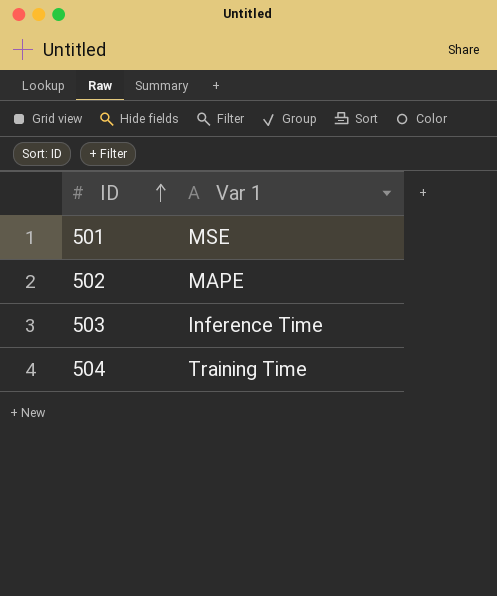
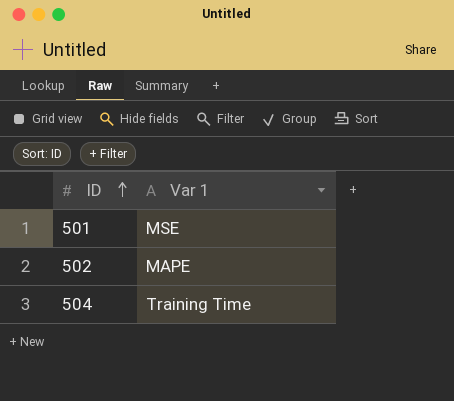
row 503: Inference Time -> none

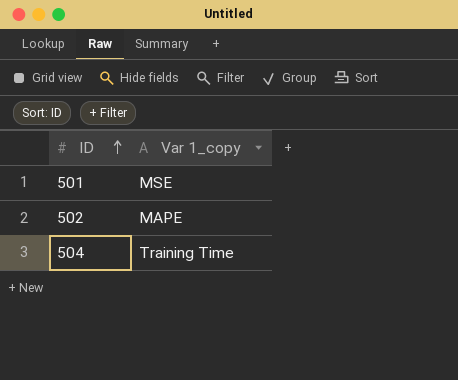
column name: Var 1 -> Var 1_copy

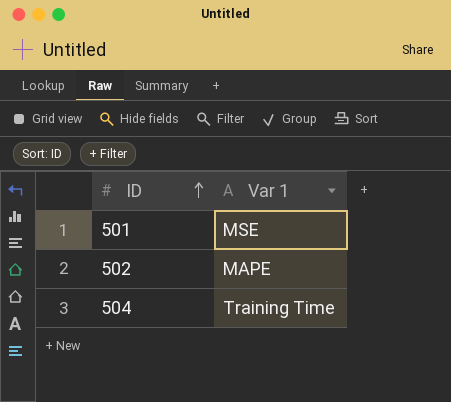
column name: Var 1_copy -> Var 1

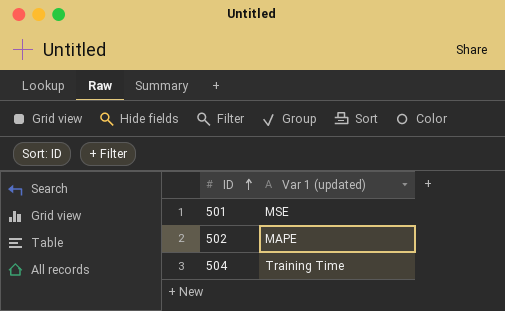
column name: Var 1 -> Var 1 (updated)

